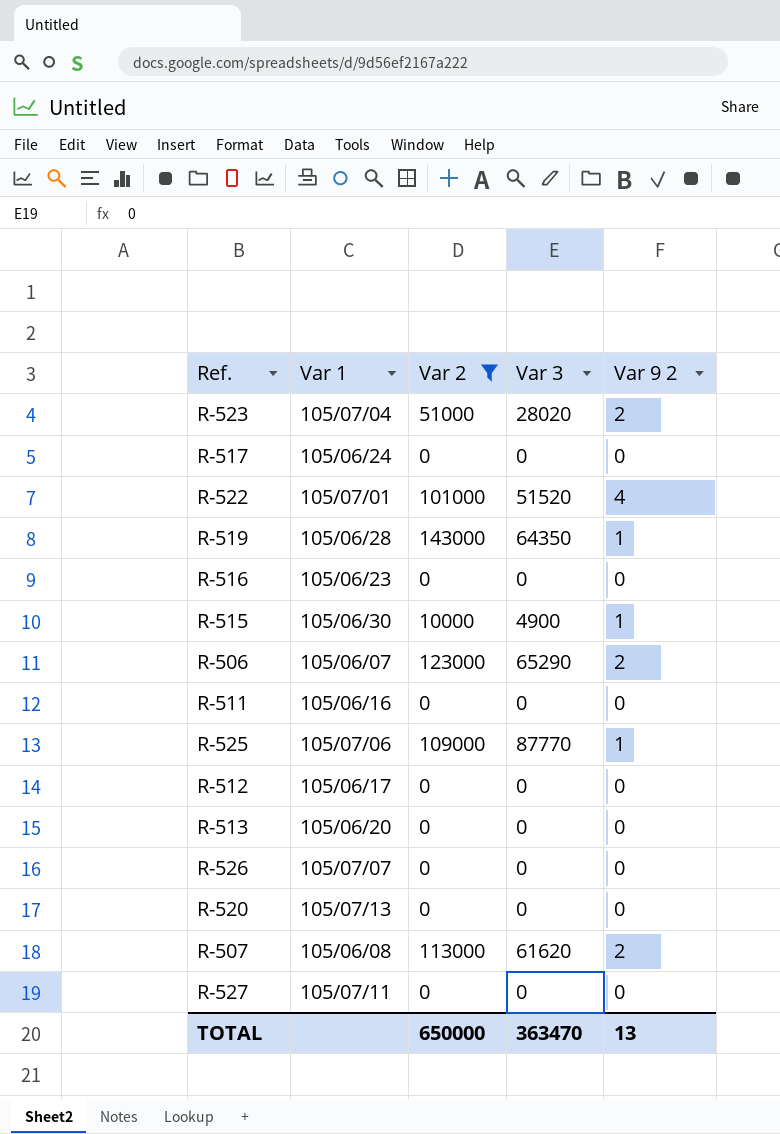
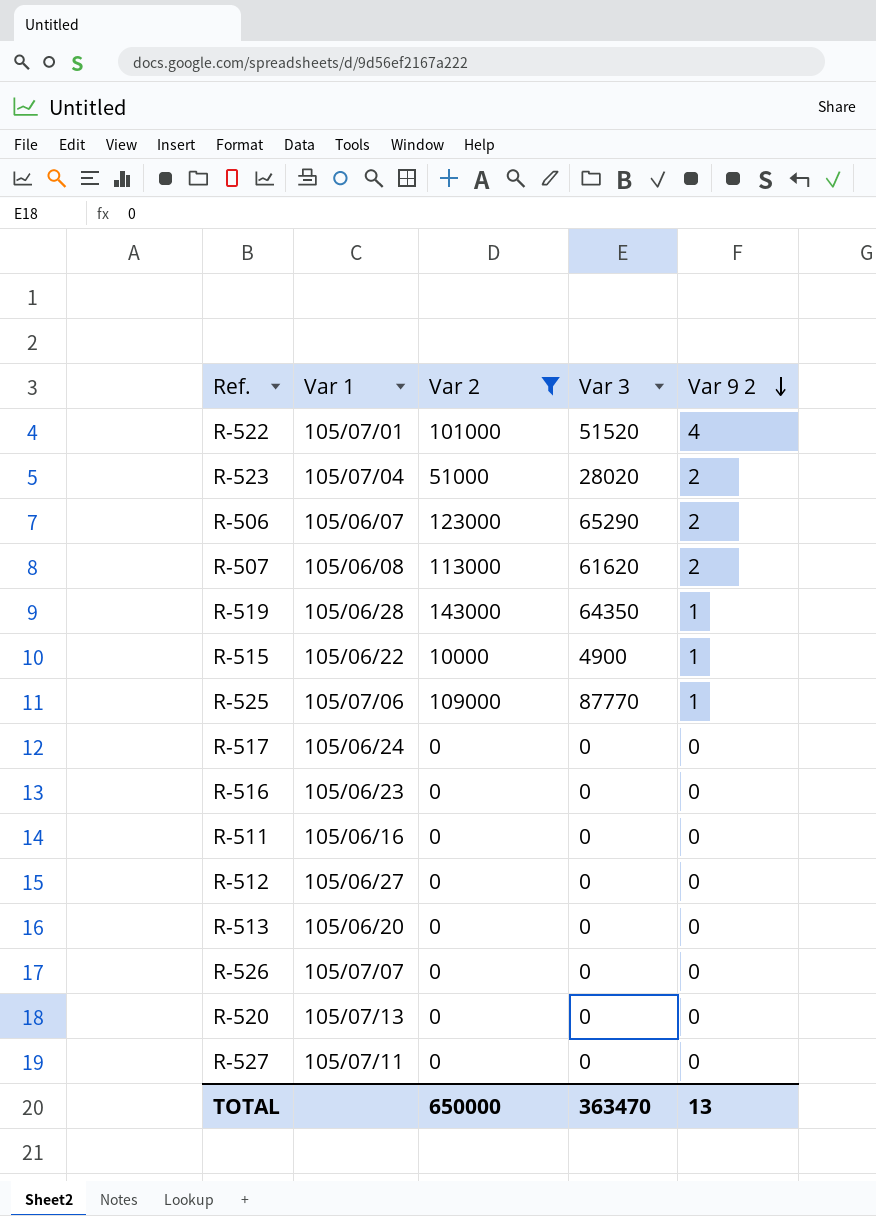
row order: none -> Var 9 2 descending
R-515 | Var 1: 105/06/30 -> 105/06/22
R-512 | Var 1: 105/06/17 -> 105/06/27

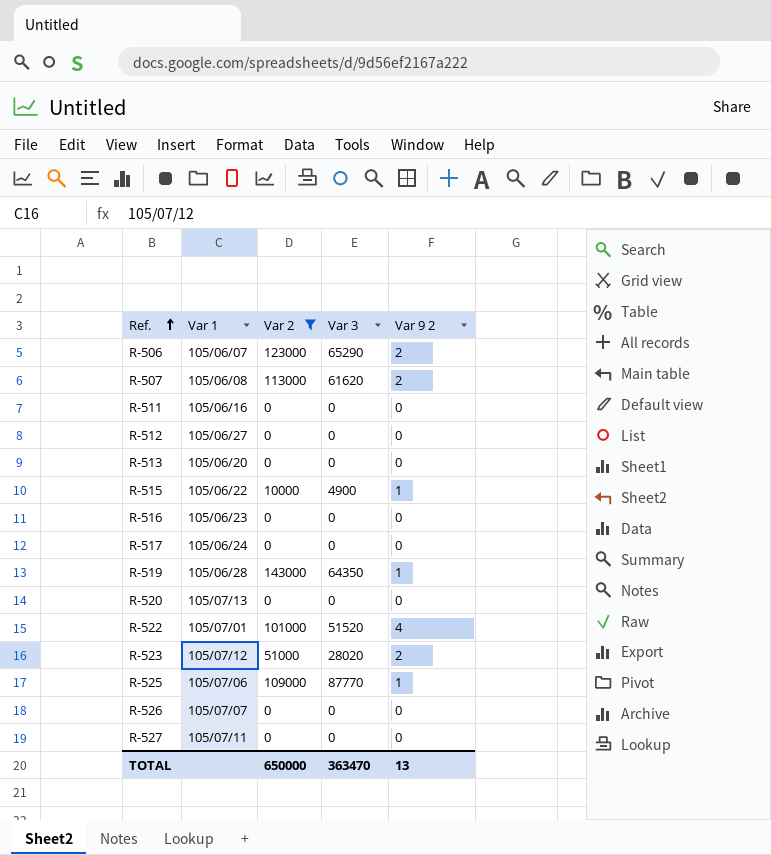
row order: Var 9 2 descending -> Ref. ascending
R-523 | Var 1: 105/07/04 -> 105/07/12

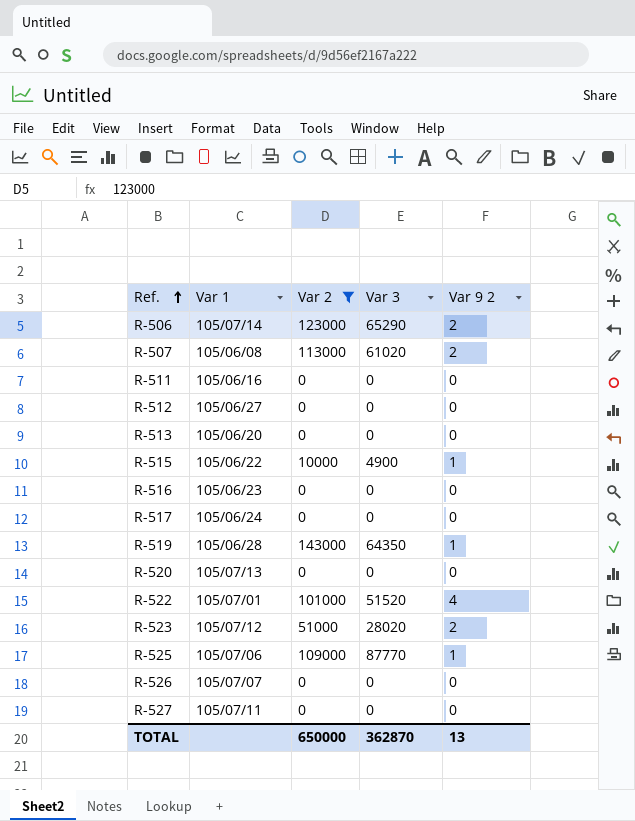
R-506 | Var 1: 105/06/07 -> 105/07/14
R-507 | Var 3: 61620 -> 61020
TOTAL | Var 3: 363470 -> 362870

